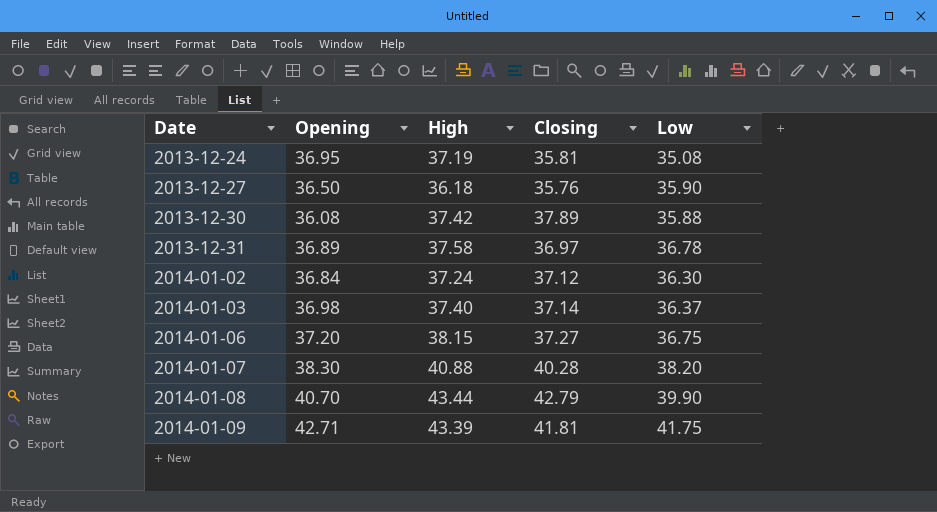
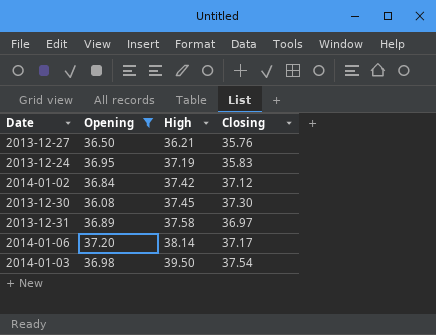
filter: none -> Opening <= 37.20
row order: Date ascending -> High ascending
column Low | position: 5 -> none
2013-12-27 | High: 36.18 -> 36.21
2013-12-24 | Closing: 35.81 -> 35.83
2014-01-02 | High: 37.24 -> 37.42
2013-12-30 | High: 37.42 -> 37.45
2013-12-30 | Closing: 37.89 -> 37.30
2014-01-06 | High: 38.15 -> 38.14
2014-01-06 | Closing: 37.27 -> 37.17
2014-01-03 | High: 37.40 -> 39.50
2014-01-03 | Closing: 37.14 -> 37.54

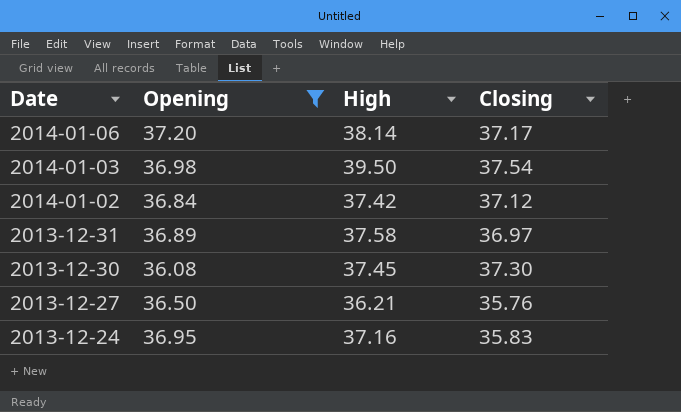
row order: High ascending -> Date descending
2013-12-24 | High: 37.19 -> 37.16

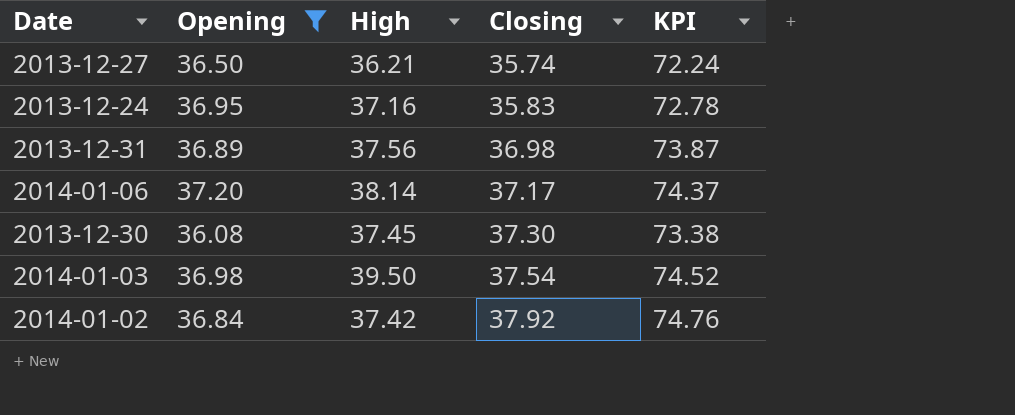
row order: Date descending -> Closing ascending
column KPI | formula: none -> [Opening] + [Closing]
2013-12-27 | Closing: 35.76 -> 35.74
2013-12-31 | High: 37.58 -> 37.56
2013-12-31 | Closing: 36.97 -> 36.98
2014-01-02 | Closing: 37.12 -> 37.92

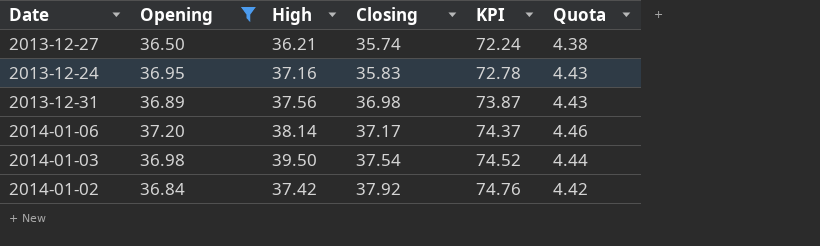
column Quota | formula: none -> [Opening] * 0.12
row 2013-12-30: 36.08 | 37.45 | 37.30 | 73.38 -> none

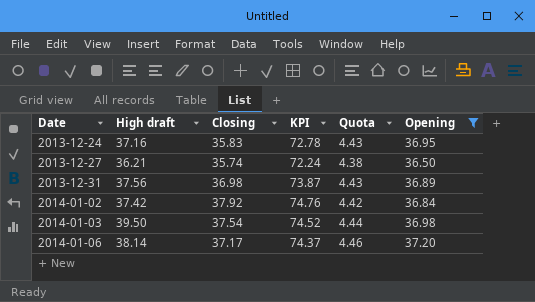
row order: Closing ascending -> Date ascending
column name: High -> High draft
column Opening | position: 2 -> 6

